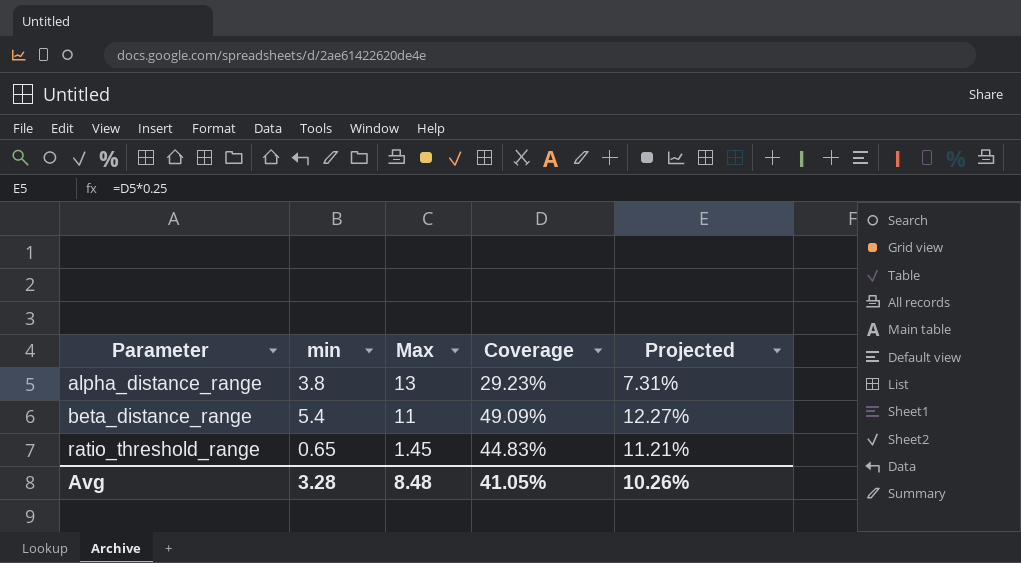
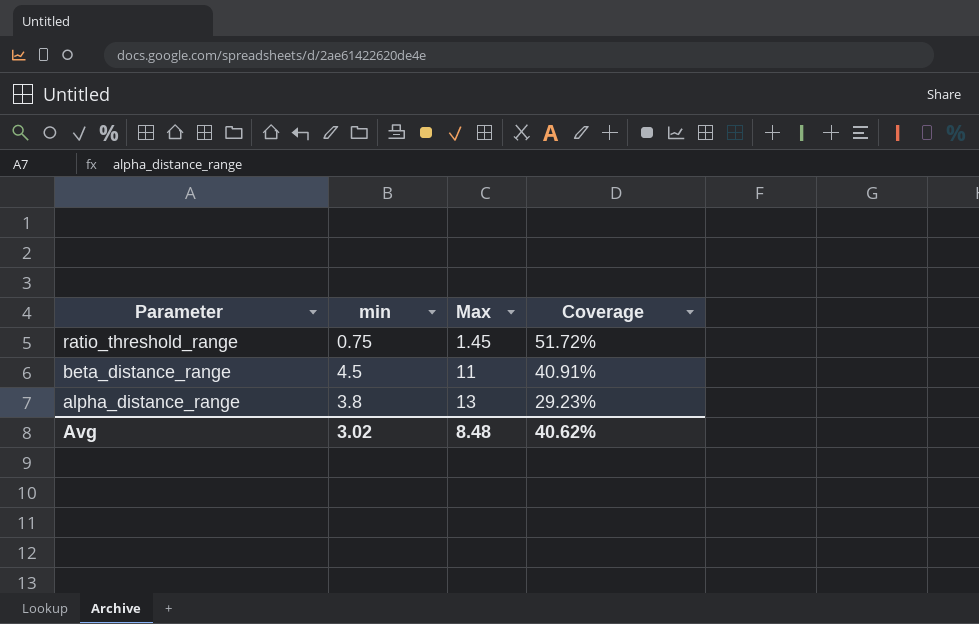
row order: Parameter ascending -> Parameter descending
column Projected | formula: [Coverage] * 0.25 -> none
ratio_threshold_range | min: 0.65 -> 0.75
ratio_threshold_range | Coverage: 44.83% -> 51.72%
beta_distance_range | min: 5.4 -> 4.5
beta_distance_range | Coverage: 49.09% -> 40.91%
Avg | min: 3.28 -> 3.02
Avg | Coverage: 41.05% -> 40.62%

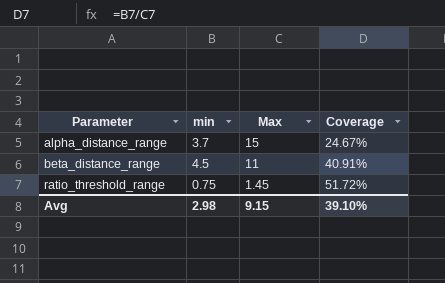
row order: Parameter descending -> Parameter ascending
alpha_distance_range | min: 3.8 -> 3.7
alpha_distance_range | Max: 13 -> 15
alpha_distance_range | Coverage: 29.23% -> 24.67%
Avg | min: 3.02 -> 2.98
Avg | Max: 8.48 -> 9.15
Avg | Coverage: 40.62% -> 39.10%

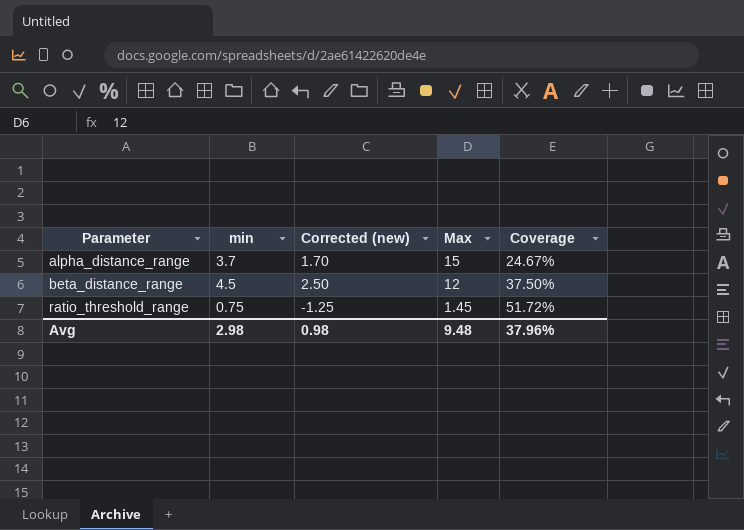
column Corrected (new) | formula: none -> [min] - 2
beta_distance_range | Max: 11 -> 12
beta_distance_range | Coverage: 40.91% -> 37.50%
Avg | Max: 9.15 -> 9.48
Avg | Coverage: 39.10% -> 37.96%

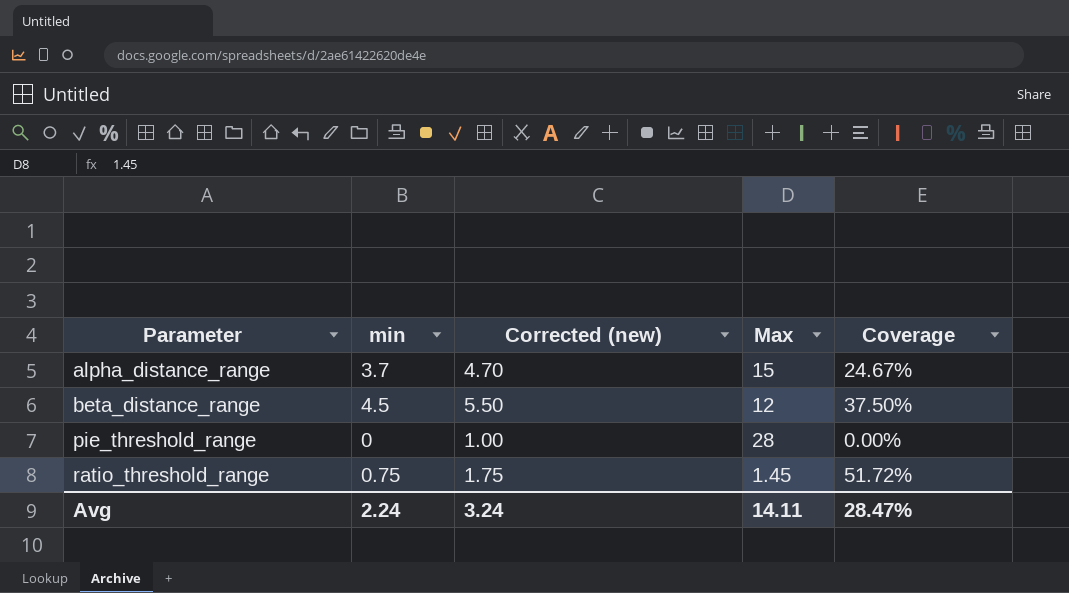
column Corrected (new) | formula: [min] - 2 -> [min] + 1
row pie_threshold_range: none -> 0 | 1.00 | 28 | 0.00%
Avg | min: 2.98 -> 2.24
Avg | Corrected (new): 0.98 -> 3.24
Avg | Max: 9.48 -> 14.11
Avg | Coverage: 37.96% -> 28.47%

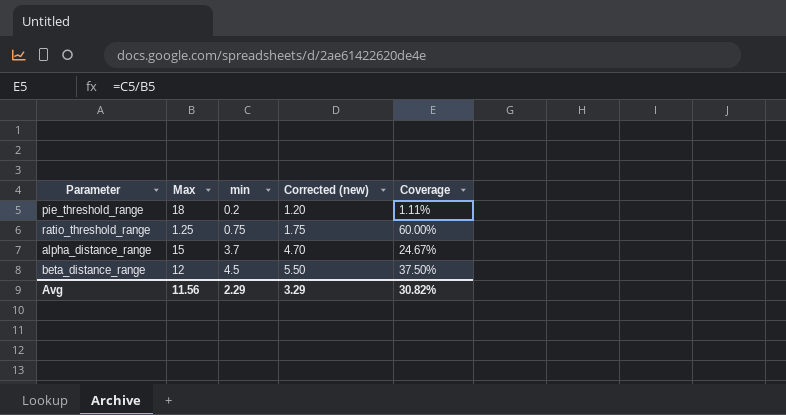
row order: Parameter ascending -> min ascending
column Max | position: 4 -> 2
pie_threshold_range | Max: 28 -> 18
pie_threshold_range | min: 0 -> 0.2
pie_threshold_range | Corrected (new): 1.00 -> 1.20
pie_threshold_range | Coverage: 0.00% -> 1.11%
ratio_threshold_range | Max: 1.45 -> 1.25
ratio_threshold_range | Coverage: 51.72% -> 60.00%
Avg | Max: 14.11 -> 11.56
Avg | min: 2.24 -> 2.29
Avg | Corrected (new): 3.24 -> 3.29
Avg | Coverage: 28.47% -> 30.82%

